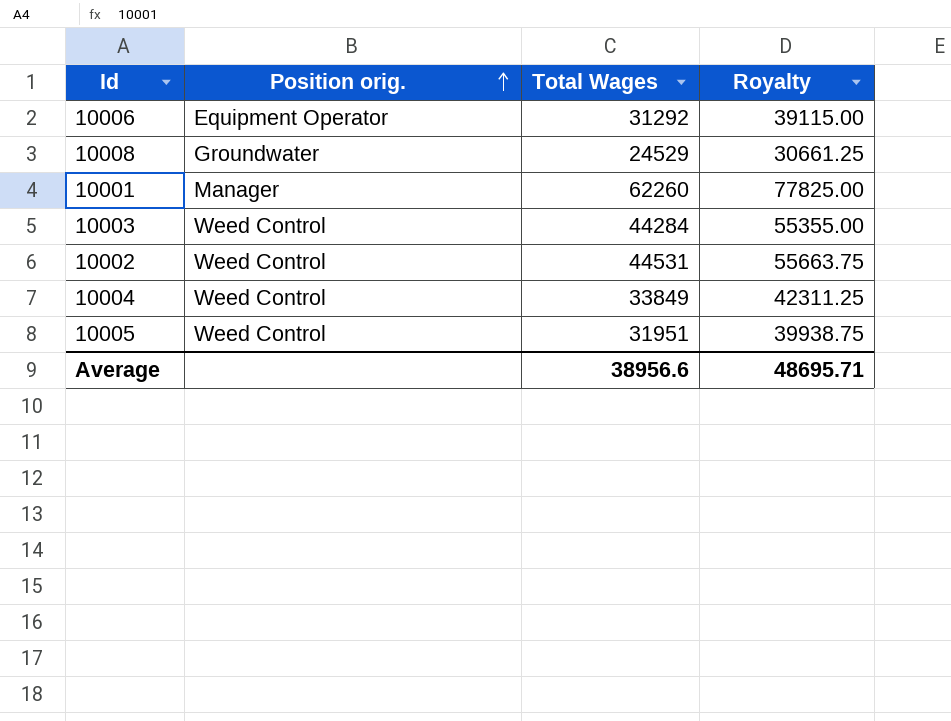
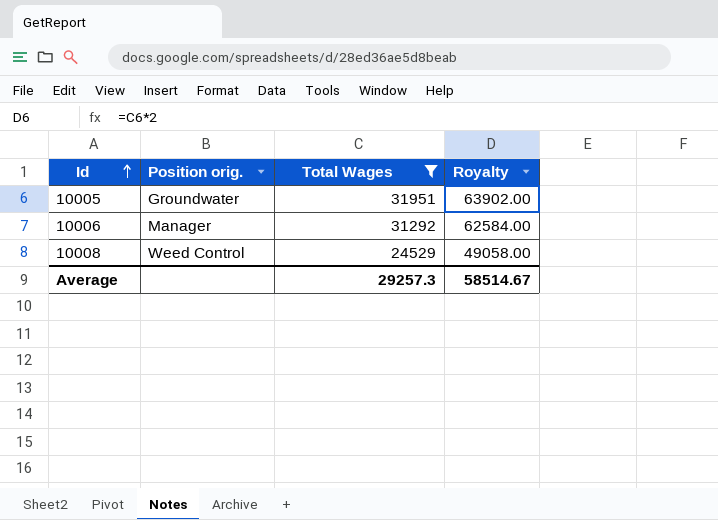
filter: none -> Total Wages <= 31951
row order: Position orig. ascending -> Id ascending
column Royalty | formula: [Total Wages] * 1.25 -> [Total Wages] * 2
10005 | Position orig.: Weed Control -> Groundwater
10006 | Position orig.: Equipment Operator -> Manager
10008 | Position orig.: Groundwater -> Weed Control
Average | Total Wages: 38956.6 -> 29257.3
Average | Royalty: 48695.71 -> 58514.67

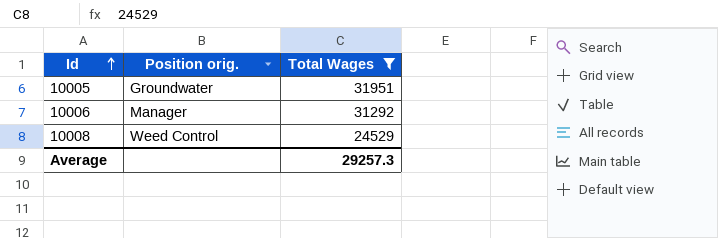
column Royalty | formula: [Total Wages] * 2 -> none

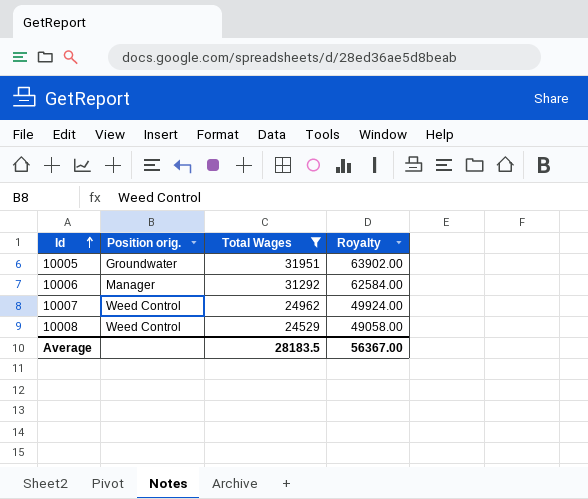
column Royalty | formula: none -> [Total Wages] * 2
row 10007: none -> Weed Control | 24962 | 49924.00
Average | Total Wages: 29257.3 -> 28183.5

